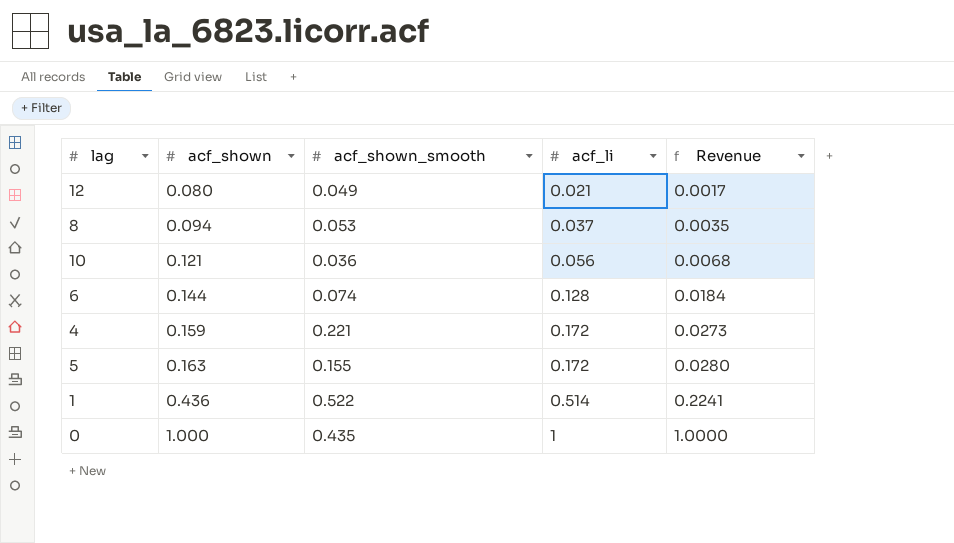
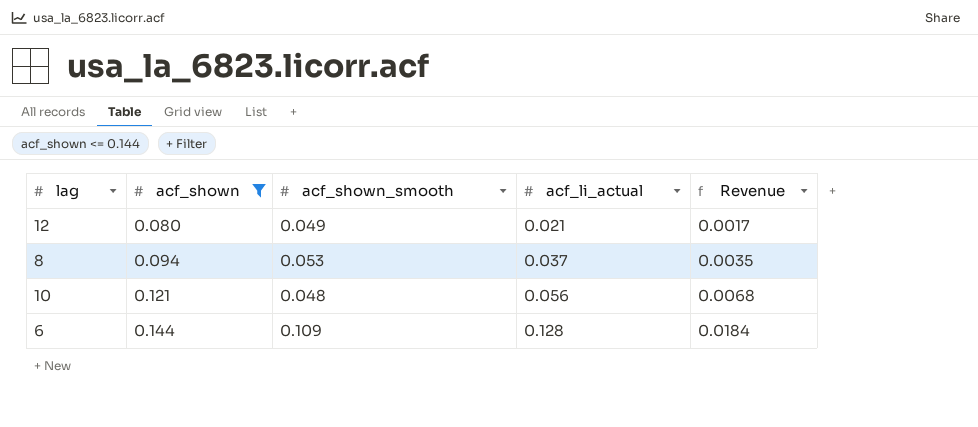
filter: none -> acf_shown <= 0.144
column name: acf_li -> acf_li_actual
10 | acf_shown_smooth: 0.036 -> 0.048
6 | acf_shown_smooth: 0.074 -> 0.109

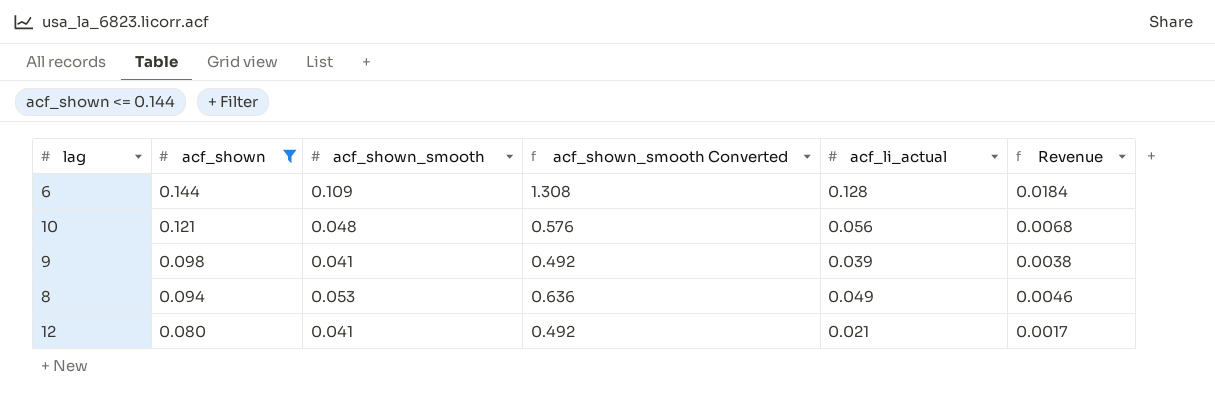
row order: acf_shown ascending -> acf_shown descending
column acf_shown_smooth Converted | formula: none -> [acf_shown_smooth] * 12
row 9: none -> 0.098 | 0.041 | 0.492 | 0.039 | 0.0038
8 | acf_li_actual: 0.037 -> 0.049
8 | Revenue: 0.0035 -> 0.0046
12 | acf_shown_smooth: 0.049 -> 0.041

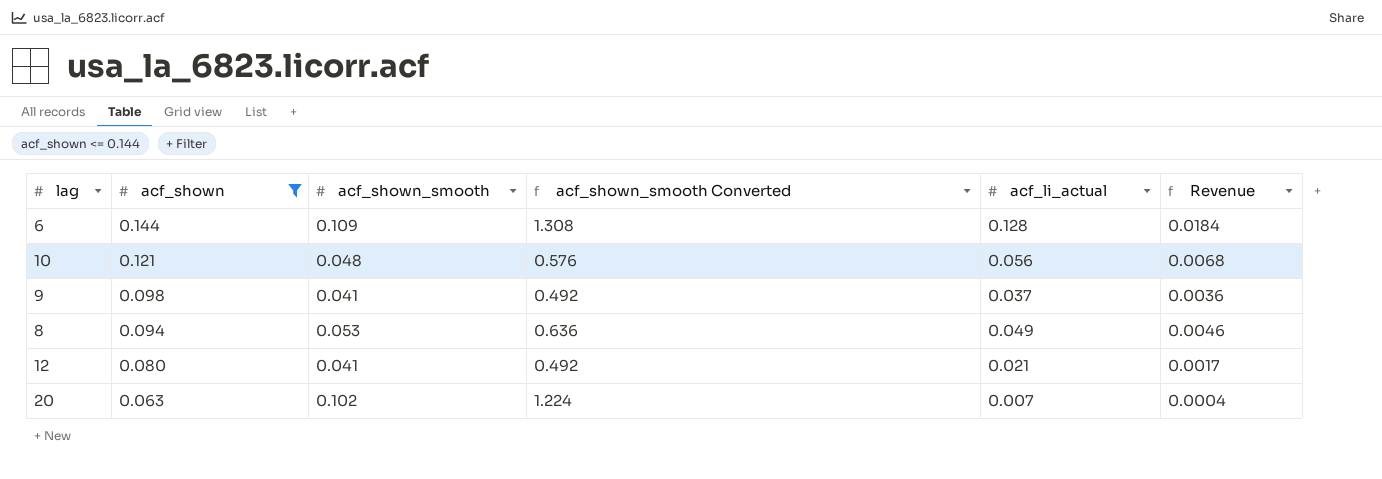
9 | acf_li_actual: 0.039 -> 0.037
9 | Revenue: 0.0038 -> 0.0036
row 20: none -> 0.063 | 0.102 | 1.224 | 0.007 | 0.0004

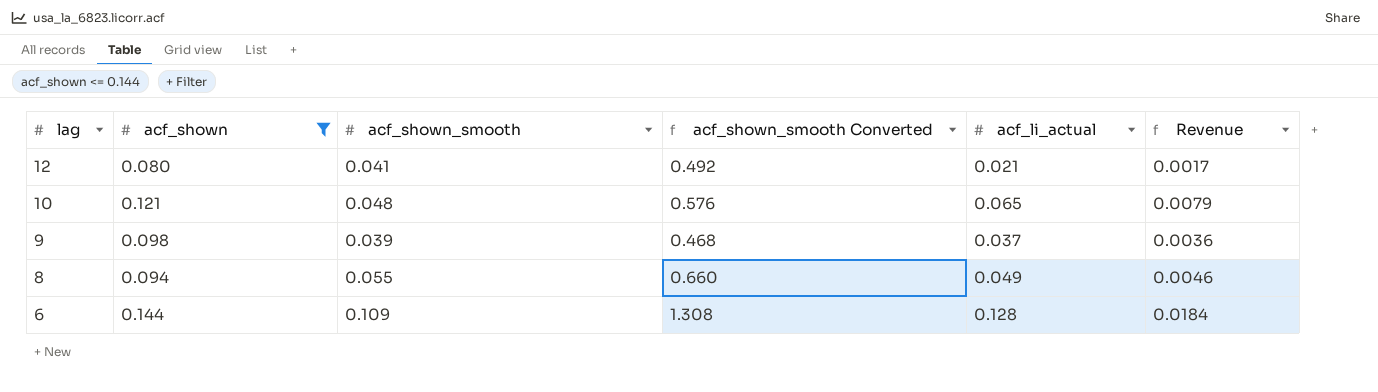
row order: acf_shown descending -> lag descending
row 20: 0.063 | 0.102 | 1.224 | 0.007 | 0.0004 -> none
10 | acf_li_actual: 0.056 -> 0.065
10 | Revenue: 0.0068 -> 0.0079
9 | acf_shown_smooth: 0.041 -> 0.039
9 | acf_shown_smooth Converted: 0.492 -> 0.468
8 | acf_shown_smooth: 0.053 -> 0.055
8 | acf_shown_smooth Converted: 0.636 -> 0.660

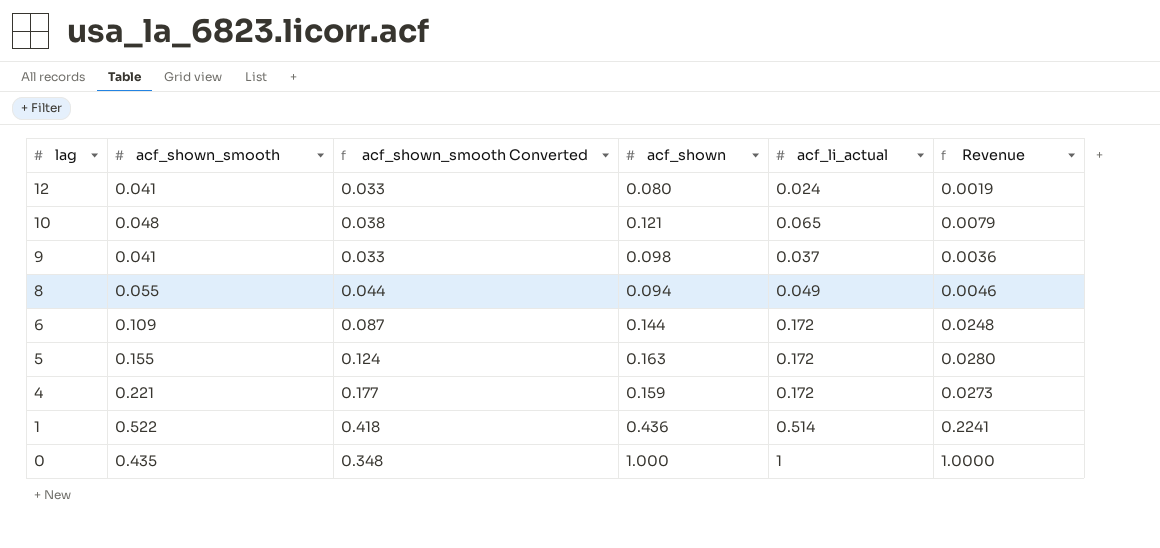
filter: acf_shown <= 0.144 -> none
column acf_shown_smooth Converted | formula: [acf_shown_smooth] * 12 -> [acf_shown_smooth] * 0.8
column acf_shown | position: 2 -> 4
12 | acf_li_actual: 0.021 -> 0.024
12 | Revenue: 0.0017 -> 0.0019
9 | acf_shown_smooth: 0.039 -> 0.041
6 | acf_li_actual: 0.128 -> 0.172
6 | Revenue: 0.0184 -> 0.0248

